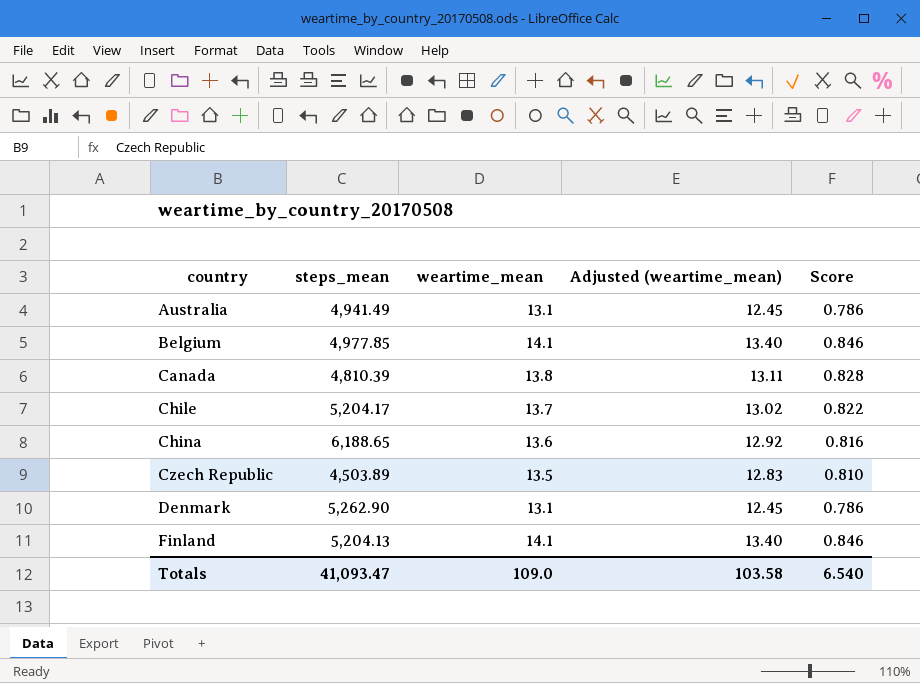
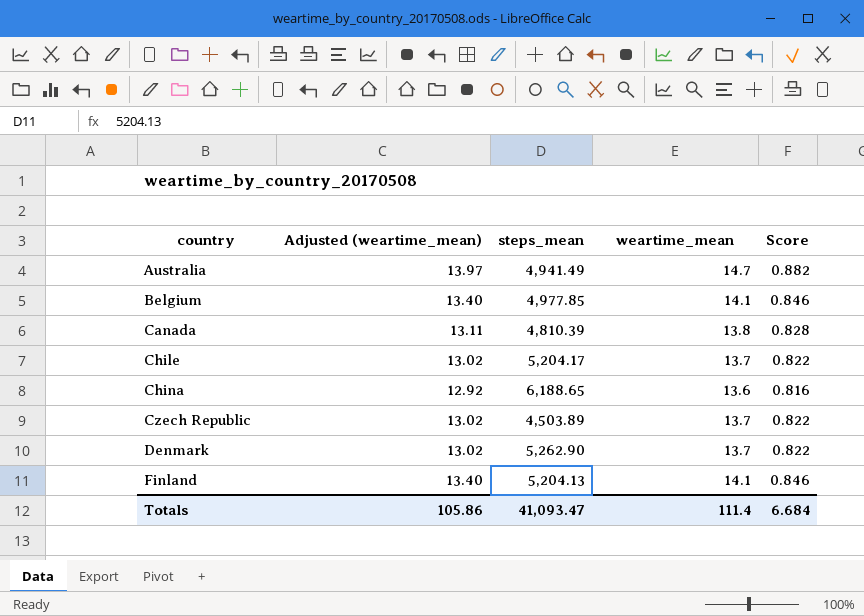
column Adjusted (weartime_mean) | position: 4 -> 2
Australia | Adjusted (weartime_mean): 12.45 -> 13.97
Australia | weartime_mean: 13.1 -> 14.7
Australia | Score: 0.786 -> 0.882
Czech Republic | Adjusted (weartime_mean): 12.83 -> 13.02
Czech Republic | weartime_mean: 13.5 -> 13.7
Czech Republic | Score: 0.810 -> 0.822
Denmark | Adjusted (weartime_mean): 12.45 -> 13.02
Denmark | weartime_mean: 13.1 -> 13.7
Denmark | Score: 0.786 -> 0.822
Totals | Adjusted (weartime_mean): 103.58 -> 105.86
Totals | weartime_mean: 109.0 -> 111.4
Totals | Score: 6.540 -> 6.684

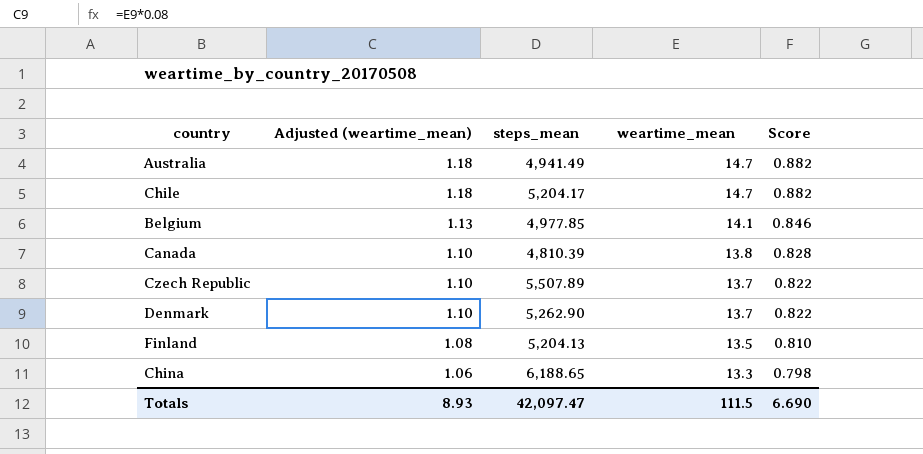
row order: country ascending -> Adjusted (weartime_mean) descending
column Adjusted (weartime_mean) | formula: [weartime_mean] * 0.95 -> [weartime_mean] * 0.08
Chile | weartime_mean: 13.7 -> 14.7
Chile | Score: 0.822 -> 0.882
Czech Republic | steps_mean: 4,503.89 -> 5,507.89
Finland | weartime_mean: 14.1 -> 13.5
Finland | Score: 0.846 -> 0.810
China | weartime_mean: 13.6 -> 13.3
China | Score: 0.816 -> 0.798
Totals | Adjusted (weartime_mean): 105.86 -> 8.93
Totals | steps_mean: 41,093.47 -> 42,097.47
Totals | weartime_mean: 111.4 -> 111.5
Totals | Score: 6.684 -> 6.690

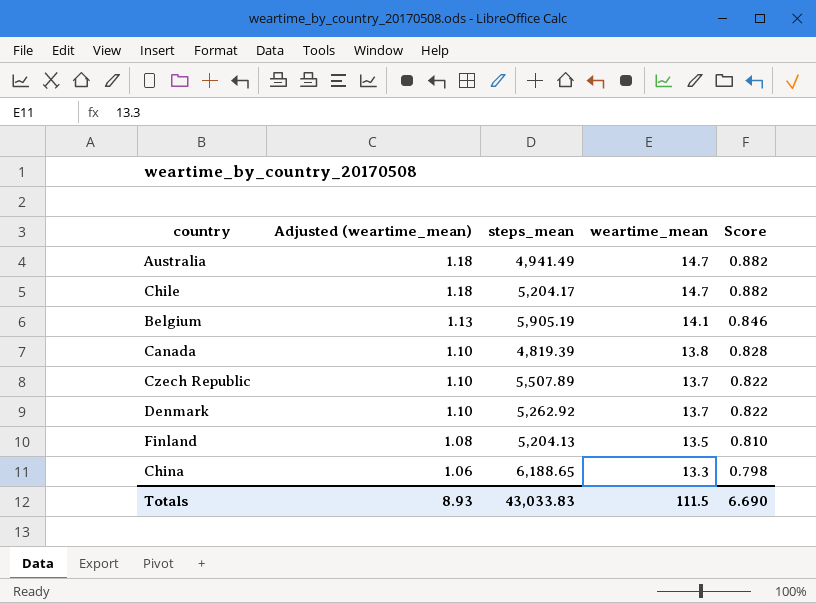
Belgium | steps_mean: 4,977.85 -> 5,905.19
Canada | steps_mean: 4,810.39 -> 4,819.39
Denmark | steps_mean: 5,262.90 -> 5,262.92
Totals | steps_mean: 42,097.47 -> 43,033.83

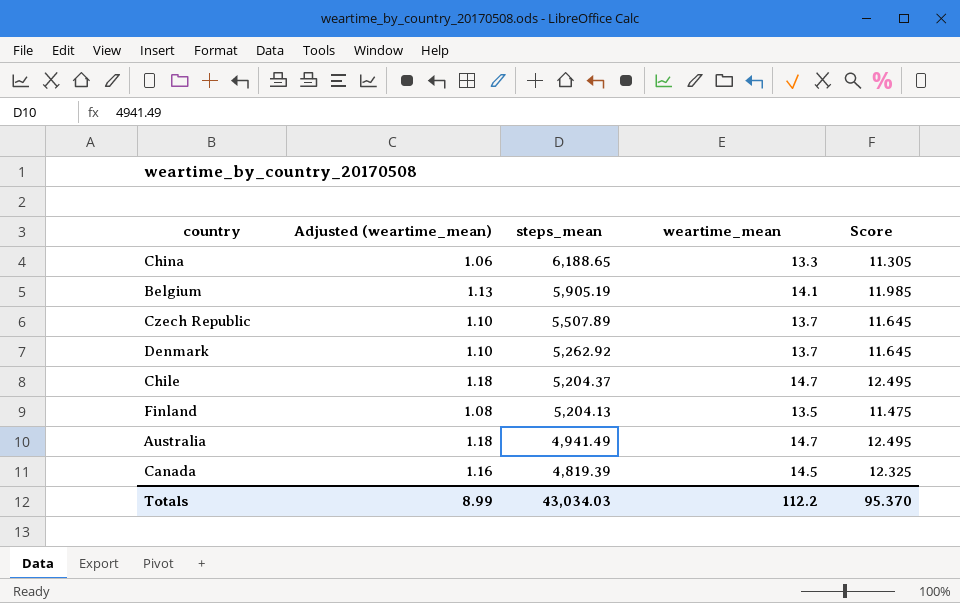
row order: Adjusted (weartime_mean) descending -> steps_mean descending
column Score | formula: [weartime_mean] * 0.06 -> [weartime_mean] * 0.85
Chile | steps_mean: 5,204.17 -> 5,204.37
Canada | Adjusted (weartime_mean): 1.10 -> 1.16
Canada | weartime_mean: 13.8 -> 14.5
Totals | Adjusted (weartime_mean): 8.93 -> 8.99
Totals | steps_mean: 43,033.83 -> 43,034.03
Totals | weartime_mean: 111.5 -> 112.2
Totals | Score: 6.690 -> 95.370

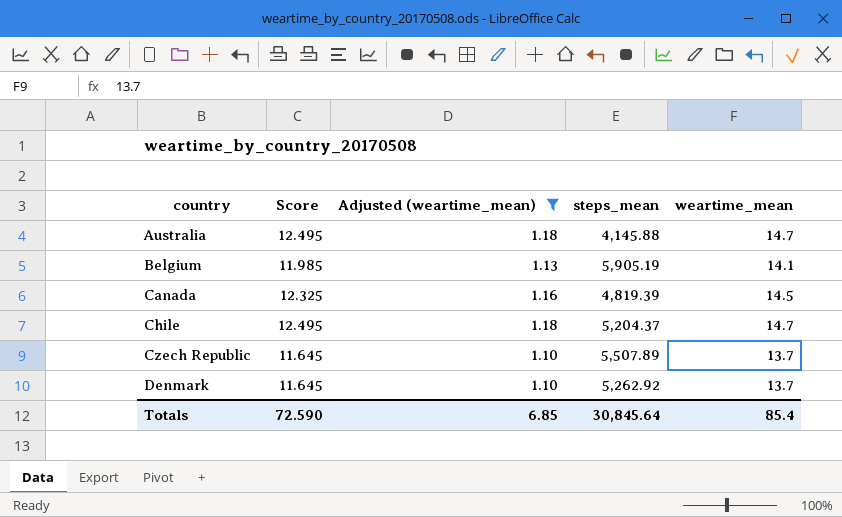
filter: none -> Adjusted (weartime_mean) >= 1.10
row order: steps_mean descending -> country ascending
column Score | position: 5 -> 2
Australia | steps_mean: 4,941.49 -> 4,145.88
Totals | Score: 95.370 -> 72.590
Totals | Adjusted (weartime_mean): 8.99 -> 6.85
Totals | steps_mean: 43,034.03 -> 30,845.64
Totals | weartime_mean: 112.2 -> 85.4

